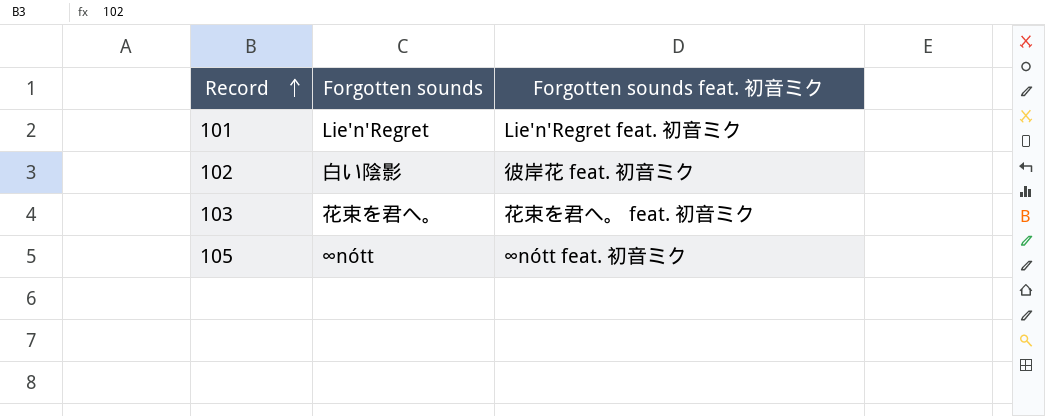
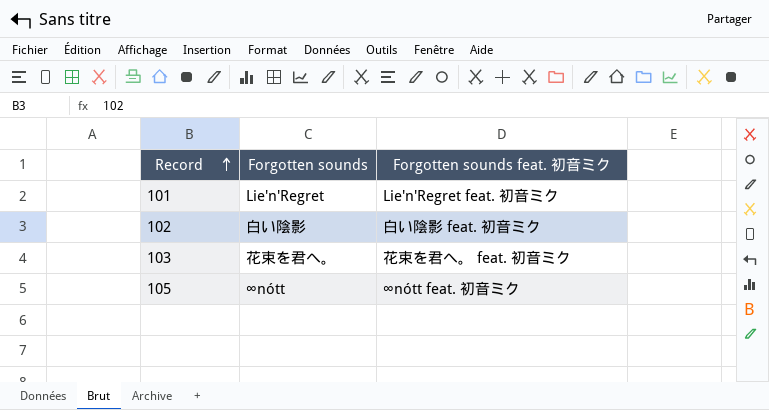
102 | Forgotten sounds feat. 初音ミク: 彼岸花 feat. 初音ミク -> 白い陰影 feat. 初音ミク

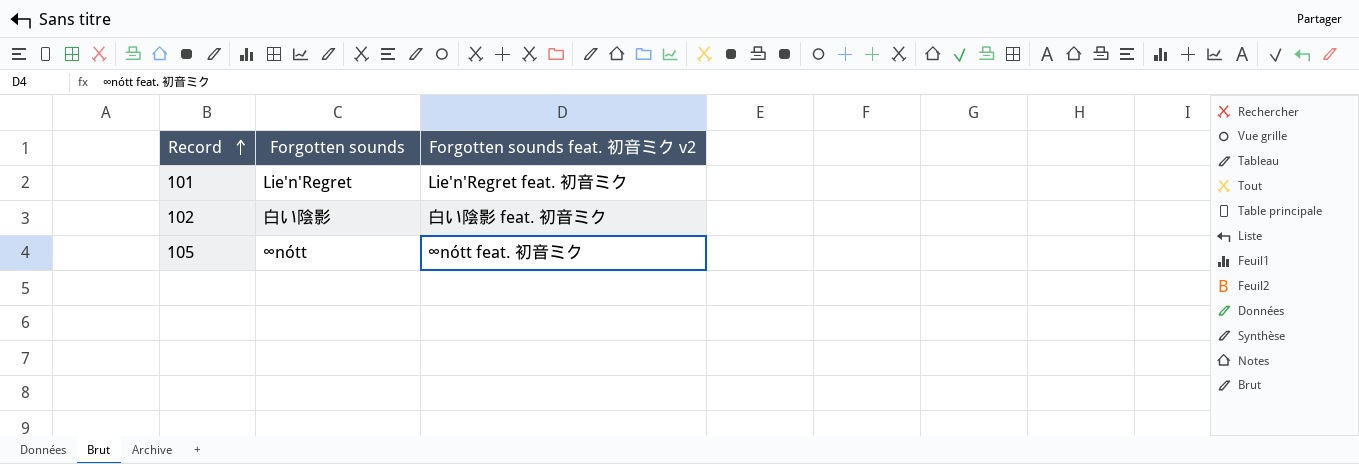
column name: Forgotten sounds feat. 初音ミク -> Forgotten sounds feat. 初音ミク v2
row 103: 花束を君へ。 | 花束を君へ。 feat. 初音ミク -> none

